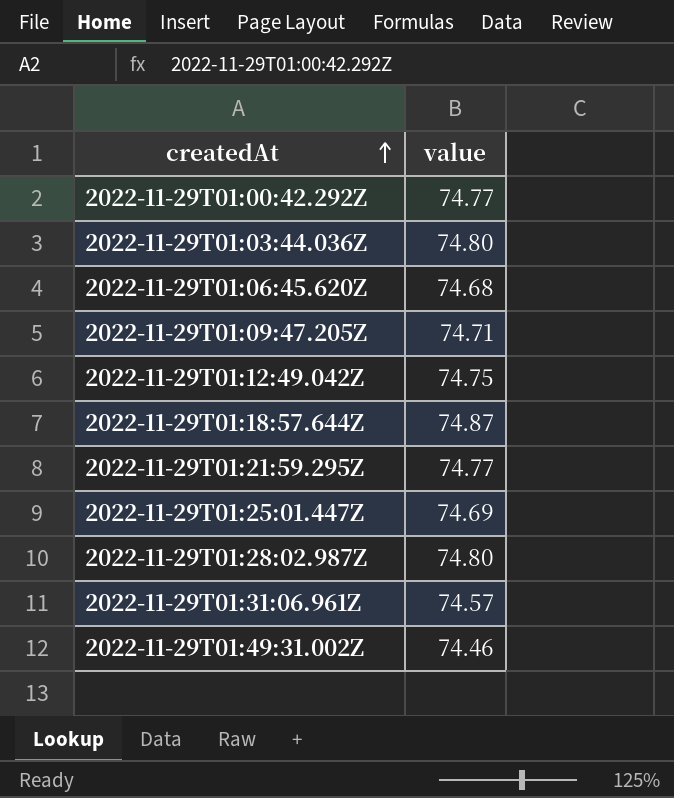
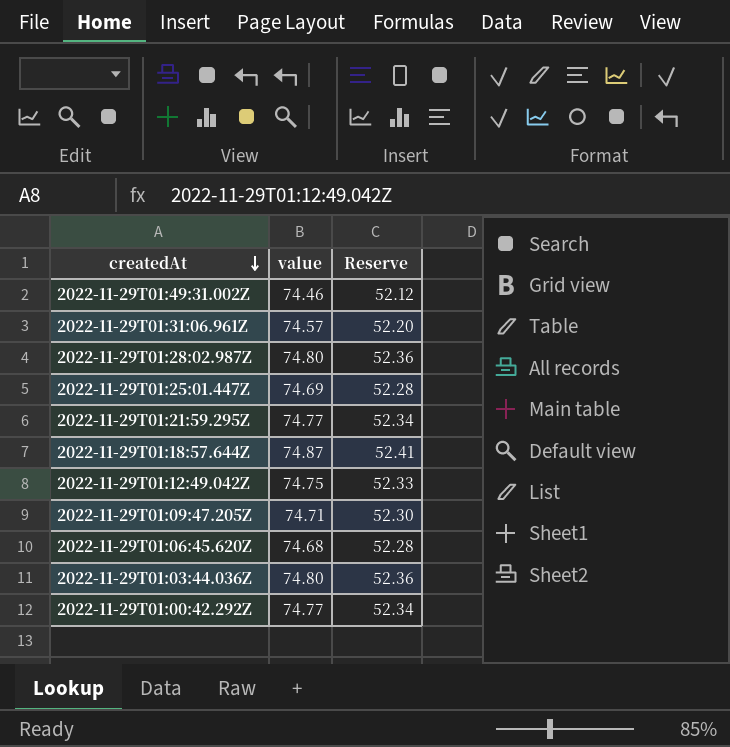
row order: createdAt ascending -> createdAt descending
column Reserve | formula: none -> [value] * 0.7

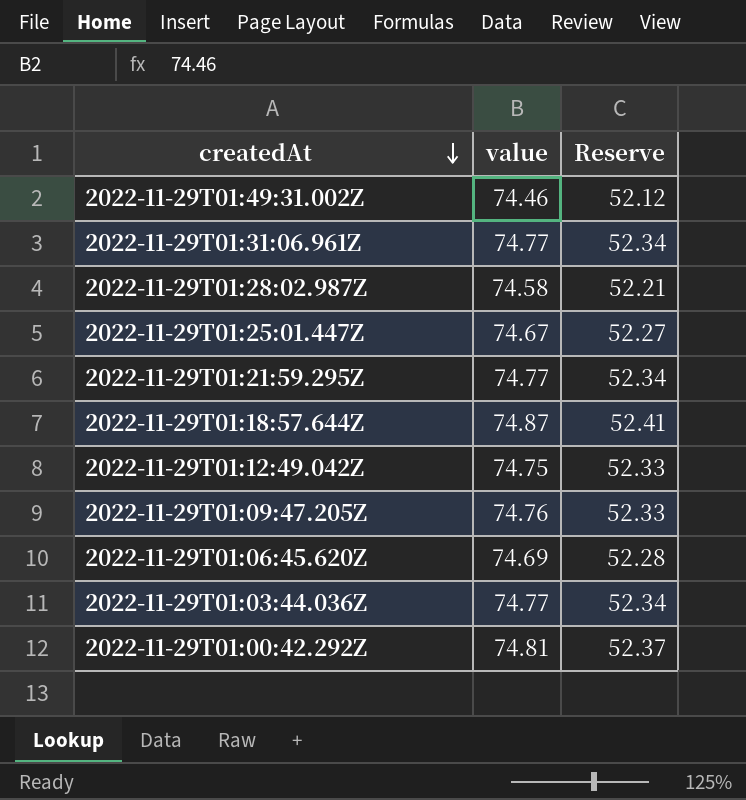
2022-11-29T01:31:06.961Z | value: 74.57 -> 74.77
2022-11-29T01:31:06.961Z | Reserve: 52.20 -> 52.34
2022-11-29T01:28:02.987Z | value: 74.80 -> 74.58
2022-11-29T01:28:02.987Z | Reserve: 52.36 -> 52.21
2022-11-29T01:25:01.447Z | value: 74.69 -> 74.67
2022-11-29T01:25:01.447Z | Reserve: 52.28 -> 52.27
2022-11-29T01:09:47.205Z | value: 74.71 -> 74.76
2022-11-29T01:09:47.205Z | Reserve: 52.30 -> 52.33
2022-11-29T01:06:45.620Z | value: 74.68 -> 74.69
2022-11-29T01:03:44.036Z | value: 74.80 -> 74.77
2022-11-29T01:03:44.036Z | Reserve: 52.36 -> 52.34
2022-11-29T01:00:42.292Z | value: 74.77 -> 74.81
2022-11-29T01:00:42.292Z | Reserve: 52.34 -> 52.37

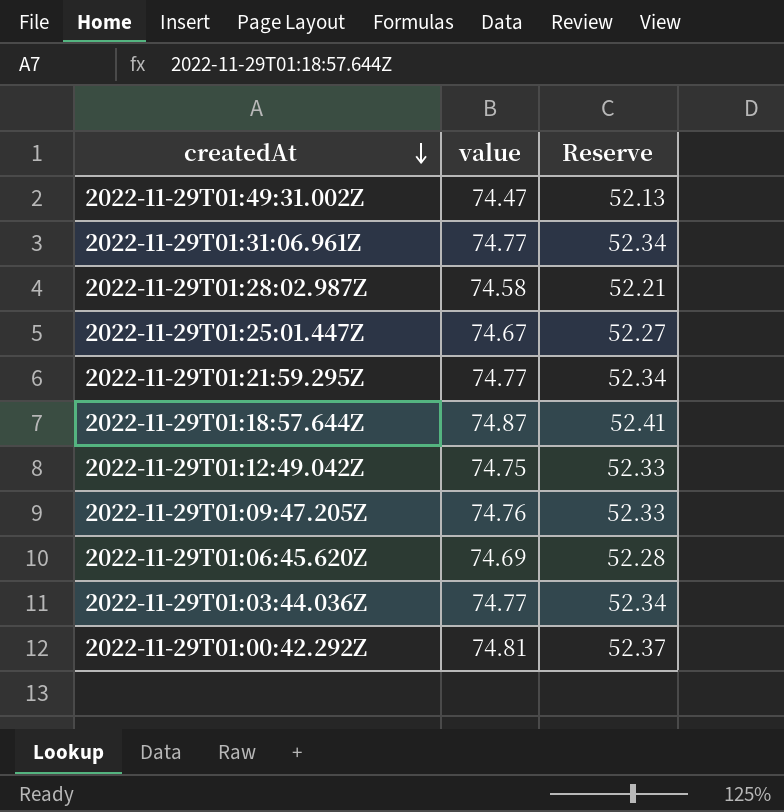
2022-11-29T01:49:31.002Z | value: 74.46 -> 74.47
2022-11-29T01:49:31.002Z | Reserve: 52.12 -> 52.13

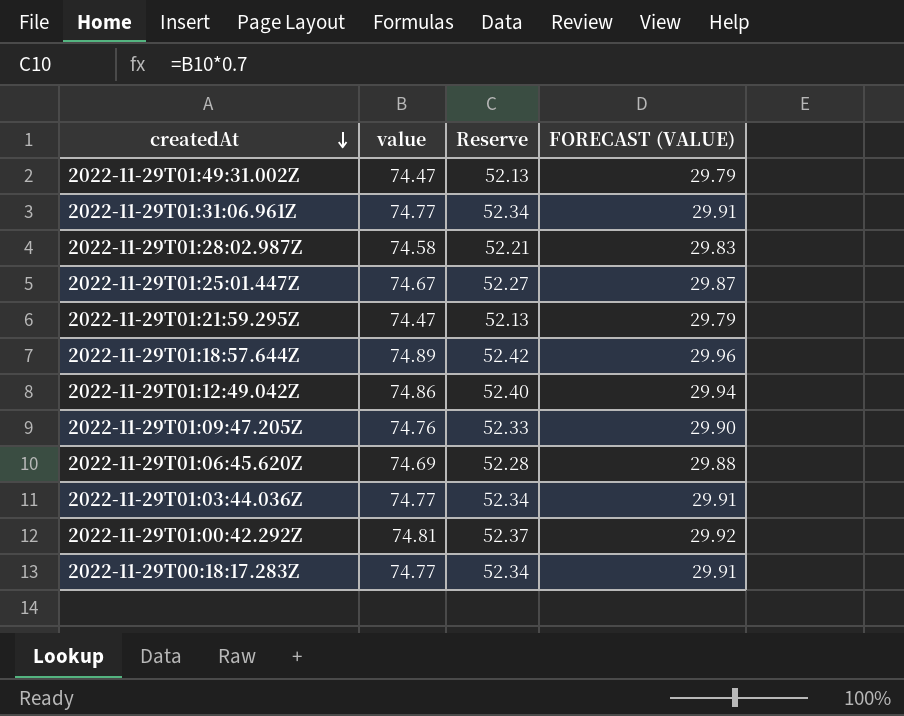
column FORECAST (VALUE) | formula: none -> [value] * 0.4
2022-11-29T01:21:59.295Z | value: 74.77 -> 74.47
2022-11-29T01:21:59.295Z | Reserve: 52.34 -> 52.13
2022-11-29T01:18:57.644Z | value: 74.87 -> 74.89
2022-11-29T01:18:57.644Z | Reserve: 52.41 -> 52.42
2022-11-29T01:12:49.042Z | value: 74.75 -> 74.86
2022-11-29T01:12:49.042Z | Reserve: 52.33 -> 52.40
row 2022-11-29T00:18:17.283Z: none -> 74.77 | 52.34 | 29.91

